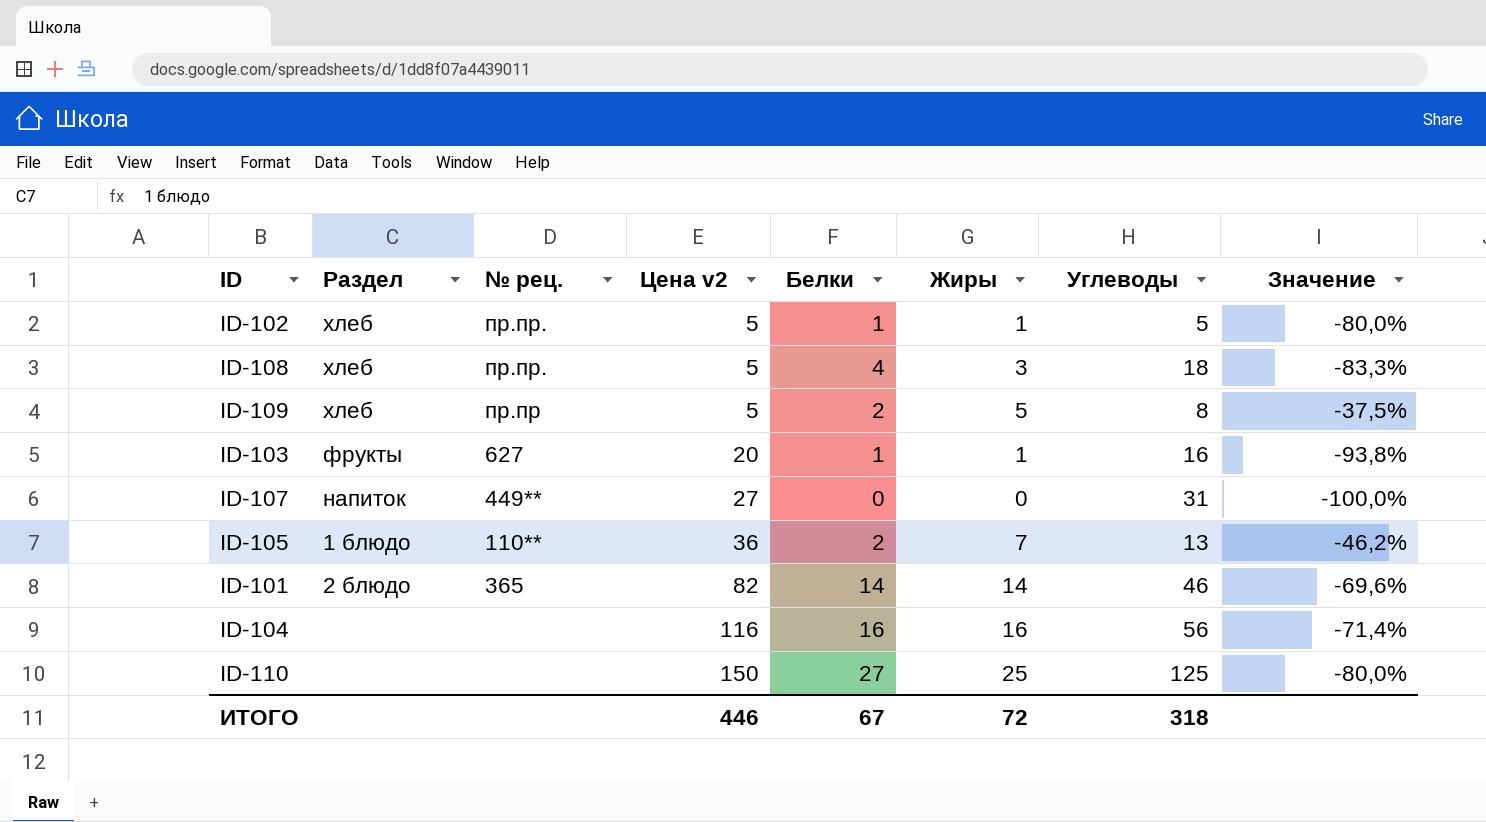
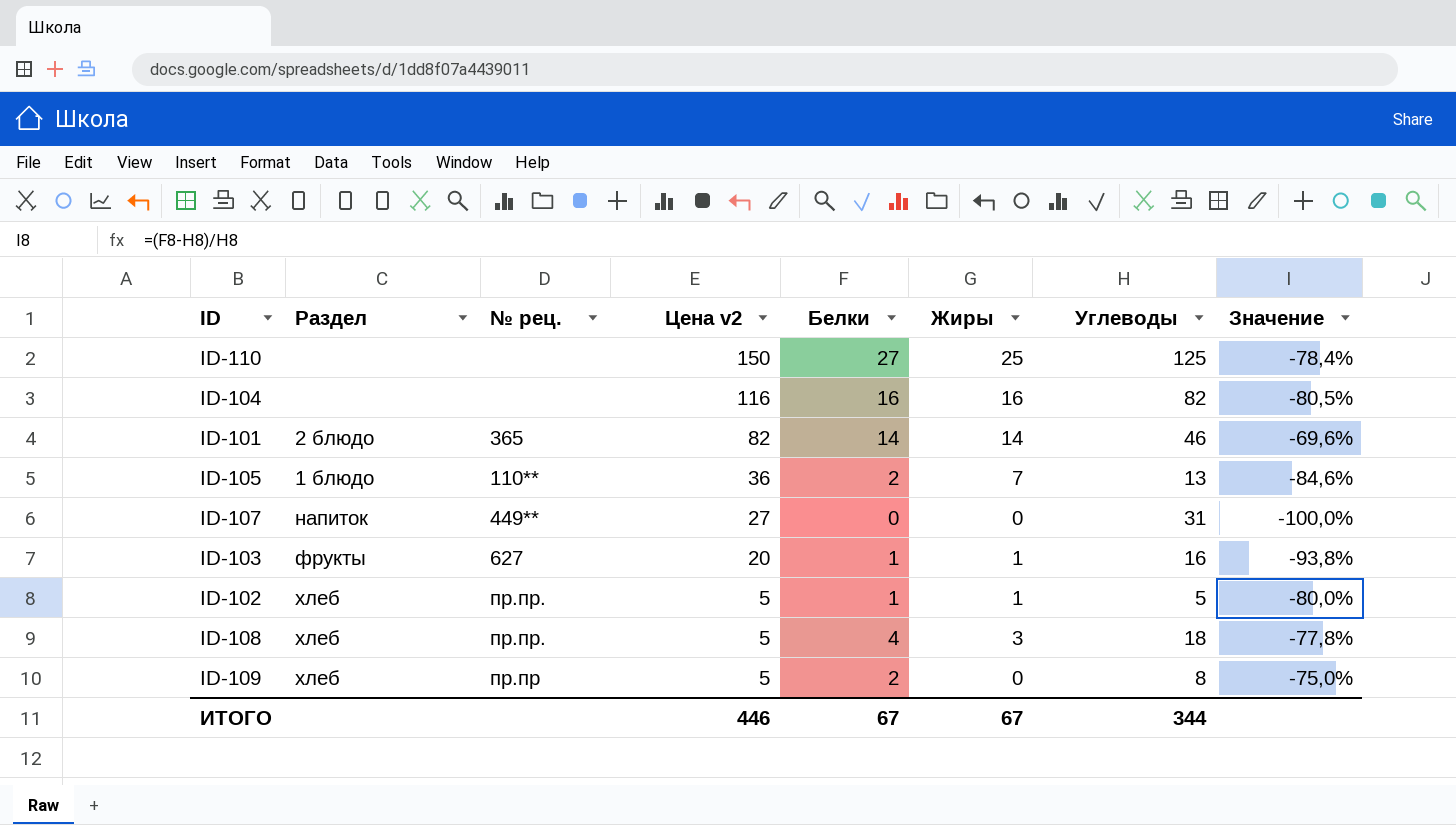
row order: Цена v2 ascending -> Цена v2 descending
column Значение | formula: ([Жиры] - [Углеводы]) / [Углеводы] -> ([Белки] - [Углеводы]) / [Углеводы]
ID-104 | Углеводы: 56 -> 82
ID-109 | Жиры: 5 -> 0
ИТОГО | Жиры: 72 -> 67
ИТОГО | Углеводы: 318 -> 344

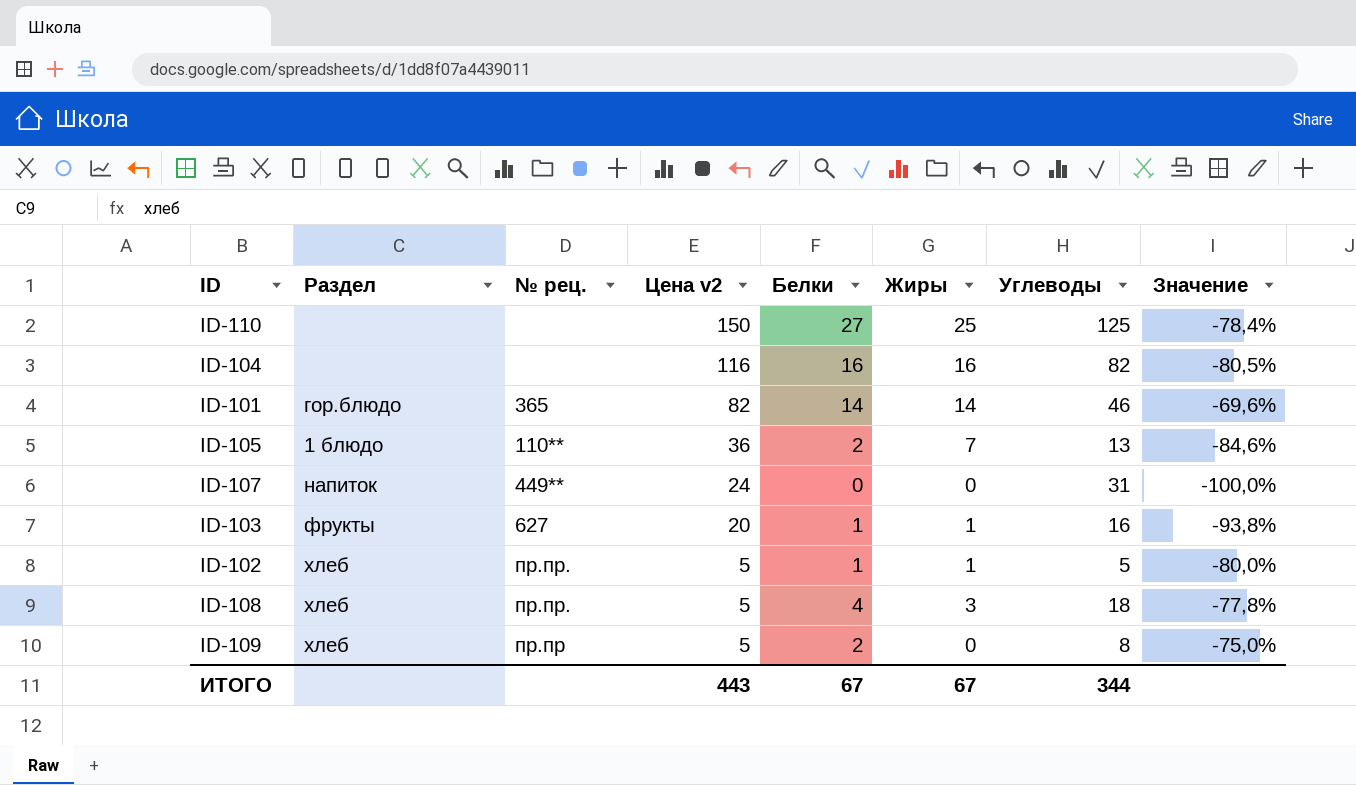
ID-101 | Раздел: 2 блюдо -> гор.блюдо
ID-107 | Цена v2: 27 -> 24
ИТОГО | Цена v2: 446 -> 443

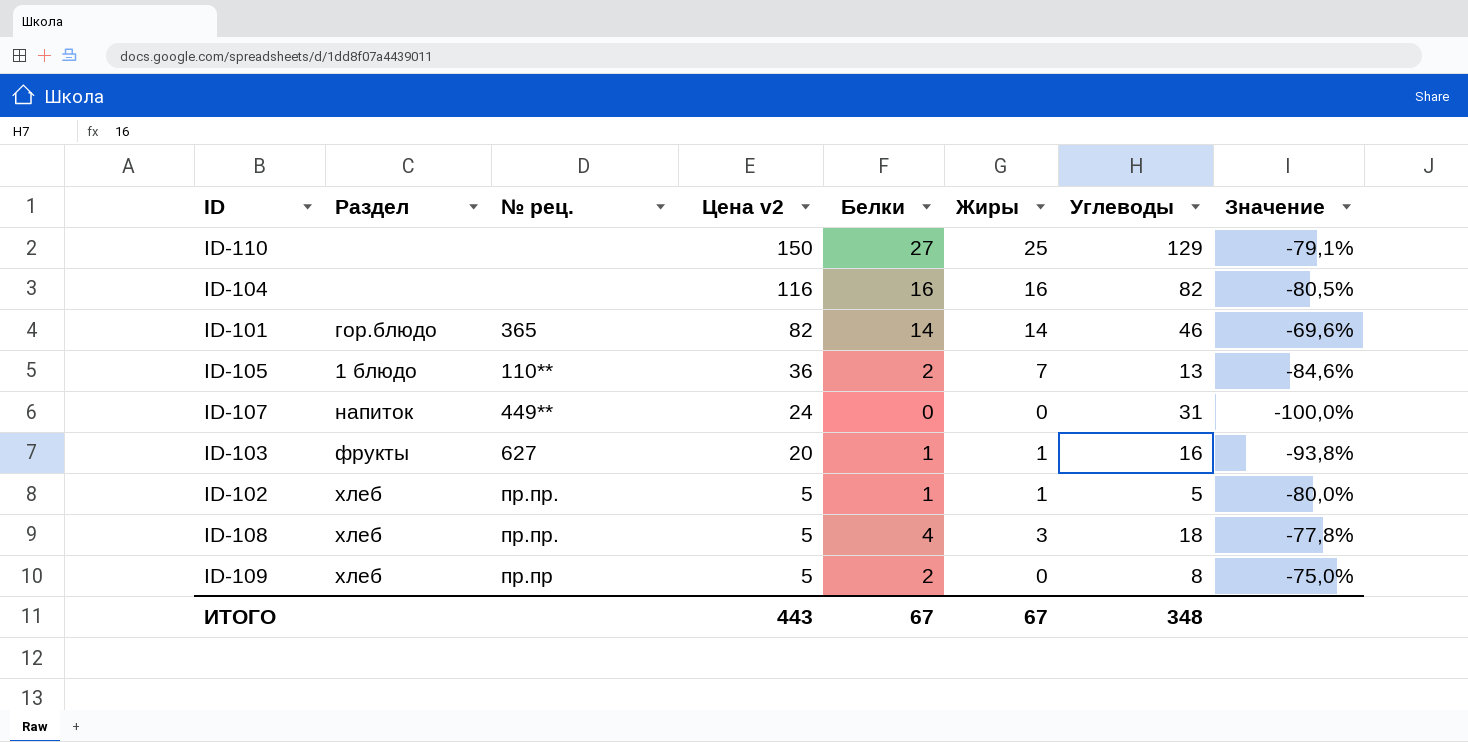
ID-110 | Углеводы: 125 -> 129
ID-110 | Значение: -78,4% -> -79,1%
ИТОГО | Углеводы: 344 -> 348

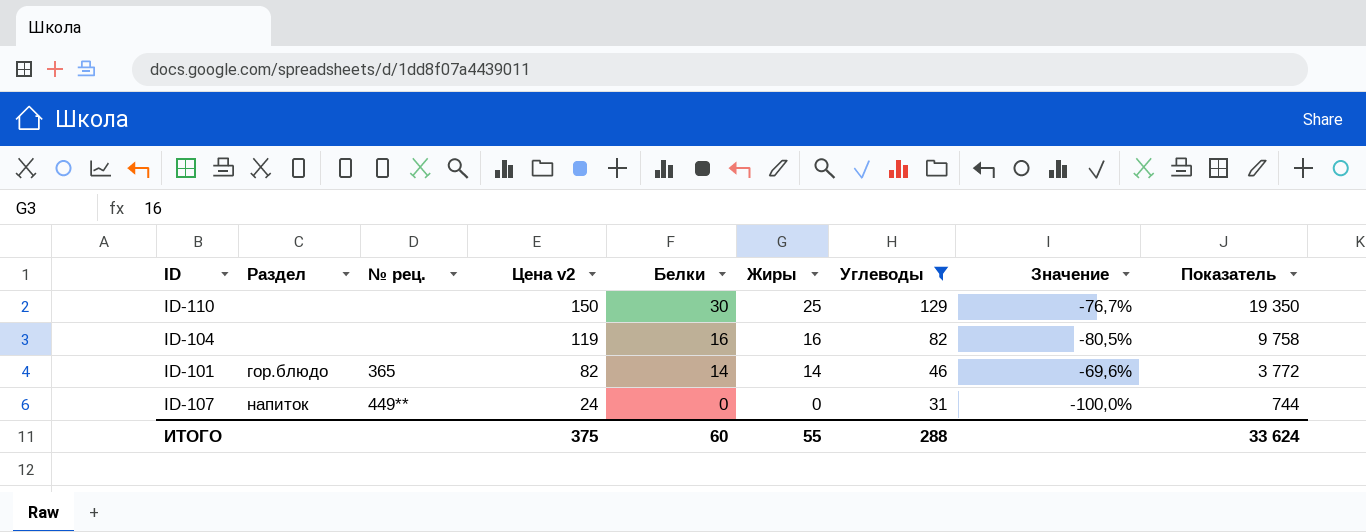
filter: none -> Углеводы >= 31
column Показатель | formula: none -> [Цена v2] * [Углеводы]
ID-110 | Белки: 27 -> 30
ID-110 | Значение: -79,1% -> -76,7%
ID-104 | Цена v2: 116 -> 119
ИТОГО | Цена v2: 443 -> 375
ИТОГО | Белки: 67 -> 60
ИТОГО | Жиры: 67 -> 55
ИТОГО | Углеводы: 348 -> 288

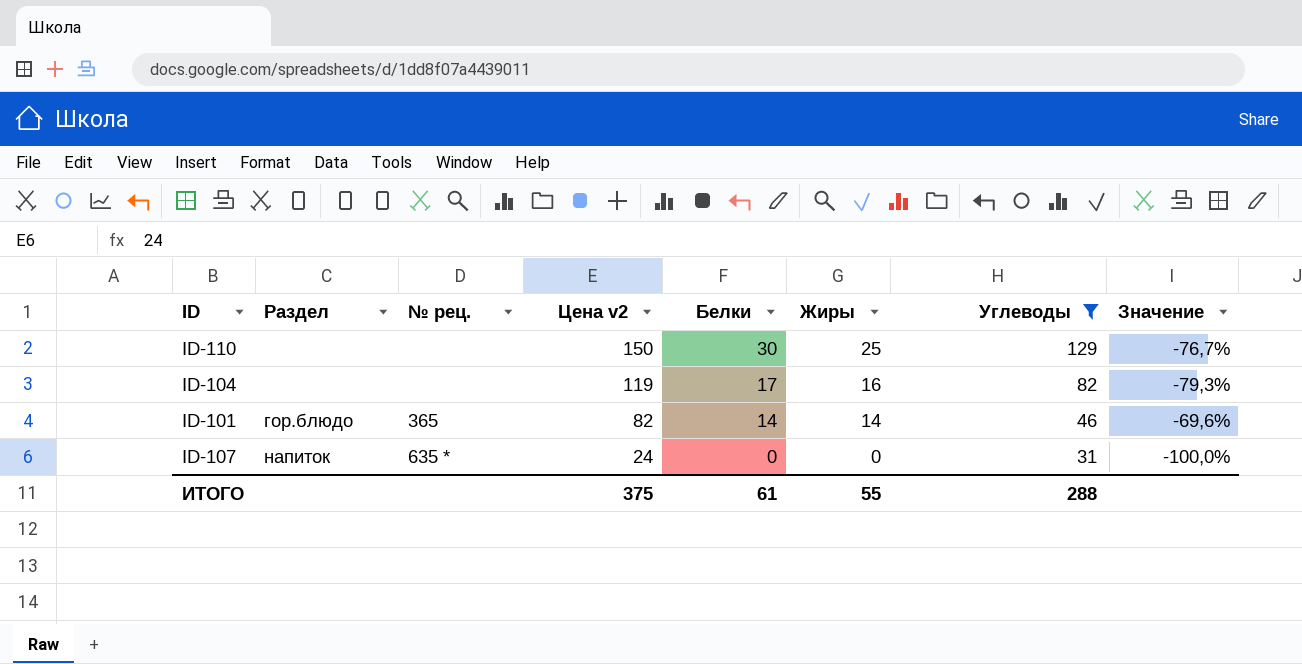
column Показатель | formula: [Цена v2] * [Углеводы] -> none
ID-104 | Белки: 16 -> 17
ID-104 | Значение: -80,5% -> -79,3%
ID-107 | № рец.: 449** -> 635 *
ИТОГО | Белки: 60 -> 61

